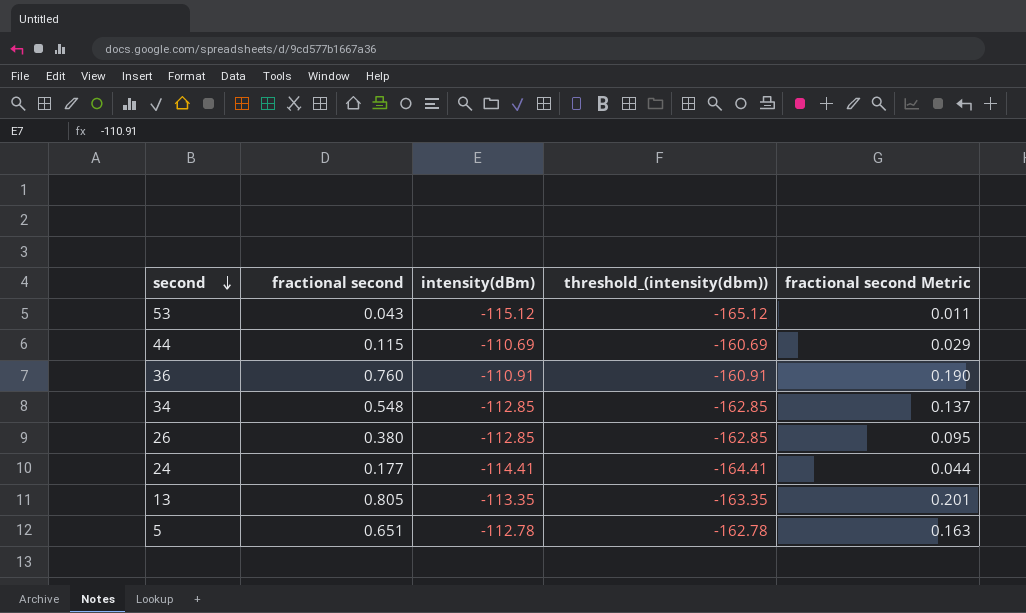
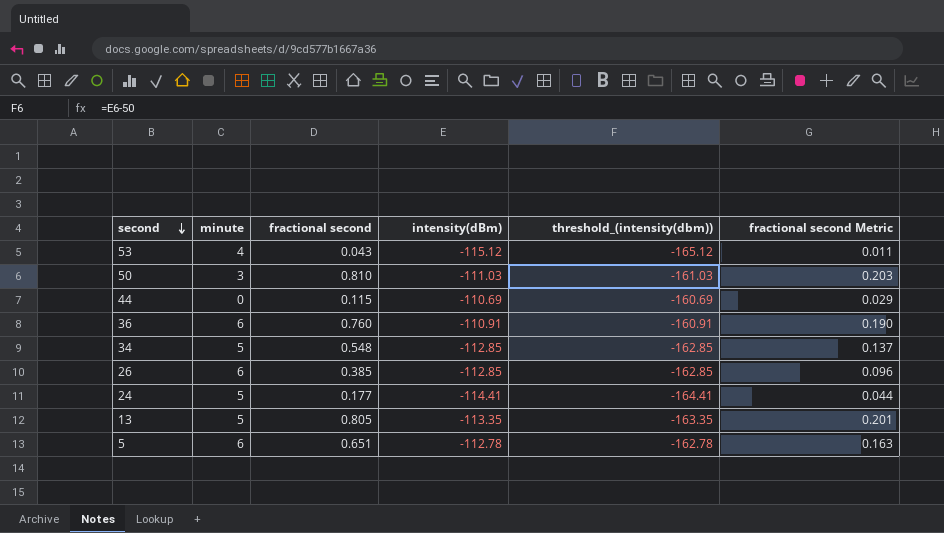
column minute | position: none -> 2
row 50: none -> 3 | 0.810 | -111.03 | -161.03 | 0.203
26 | fractional second: 0.380 -> 0.385
26 | fractional second Metric: 0.095 -> 0.096

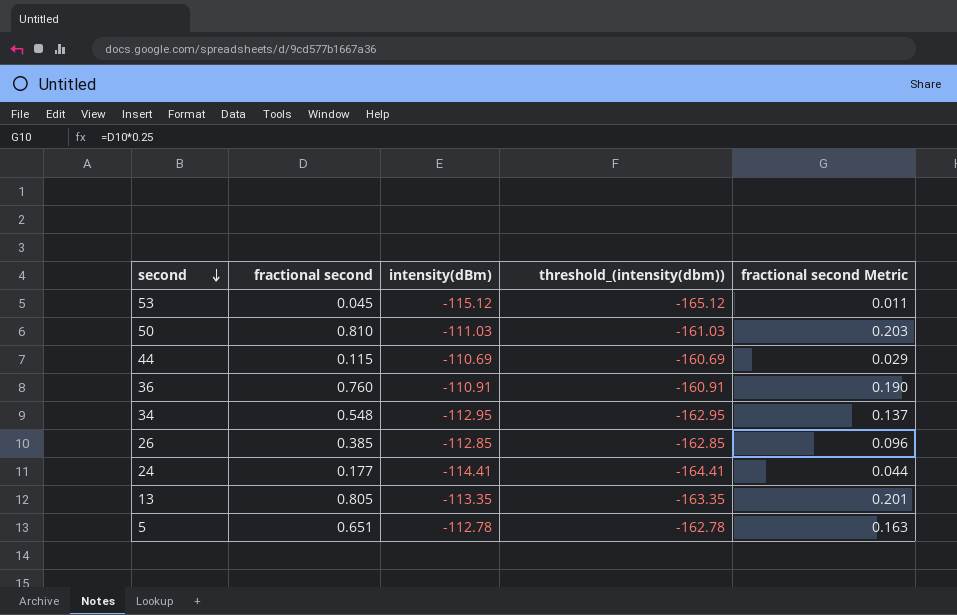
column minute | position: 2 -> none
53 | fractional second: 0.043 -> 0.045
34 | intensity(dBm): -112.85 -> -112.95
34 | threshold_(intensity(dbm)): -162.85 -> -162.95

